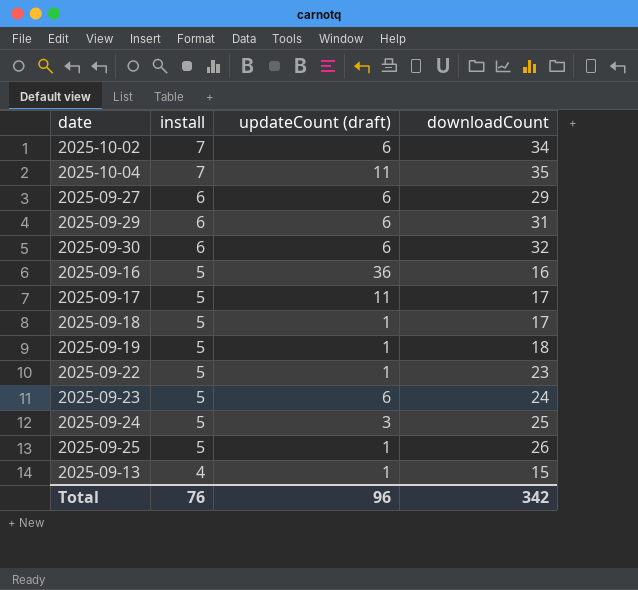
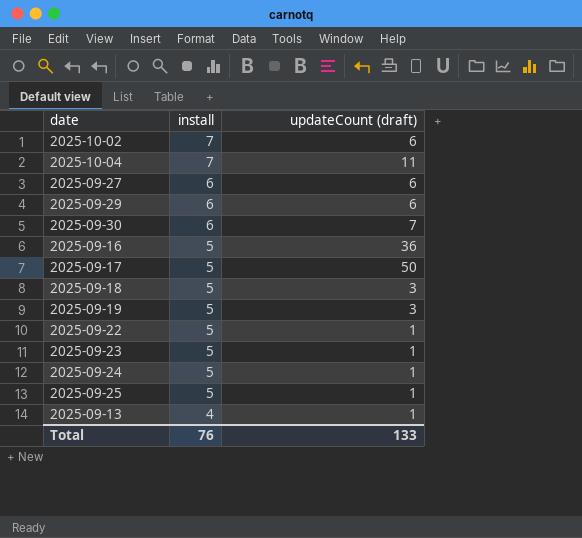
column downloadCount | position: 4 -> none
2025-09-30 | updateCount (draft): 6 -> 7
2025-09-17 | updateCount (draft): 11 -> 50
2025-09-18 | updateCount (draft): 1 -> 3
2025-09-19 | updateCount (draft): 1 -> 3
2025-09-23 | updateCount (draft): 6 -> 1
2025-09-24 | updateCount (draft): 3 -> 1
Total | updateCount (draft): 96 -> 133

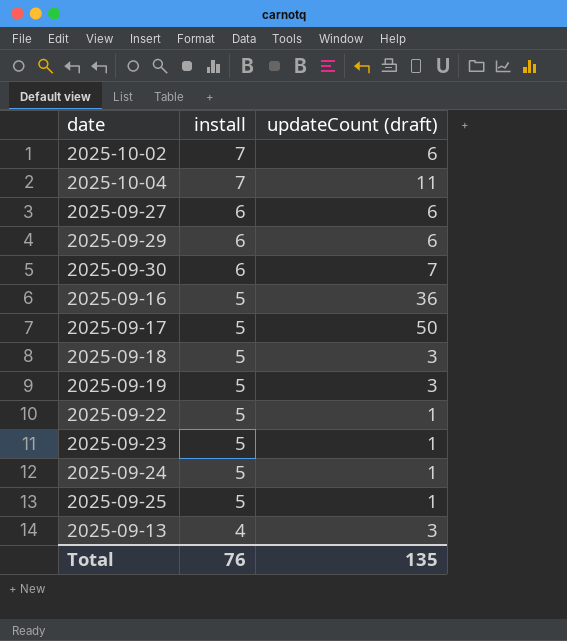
2025-09-13 | updateCount (draft): 1 -> 3
Total | updateCount (draft): 133 -> 135

